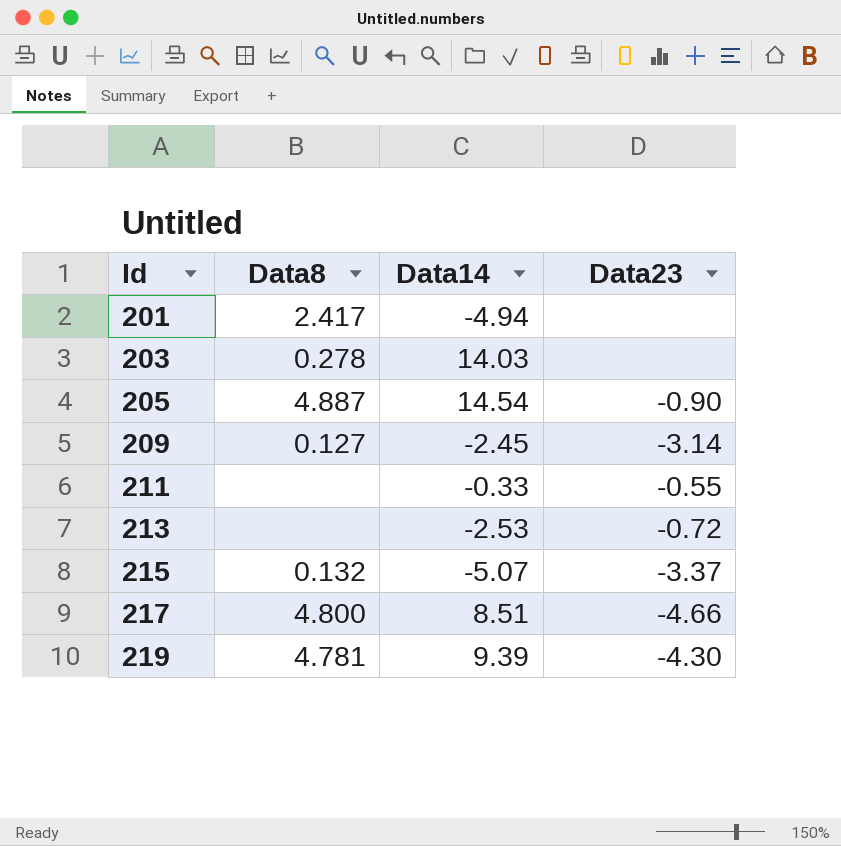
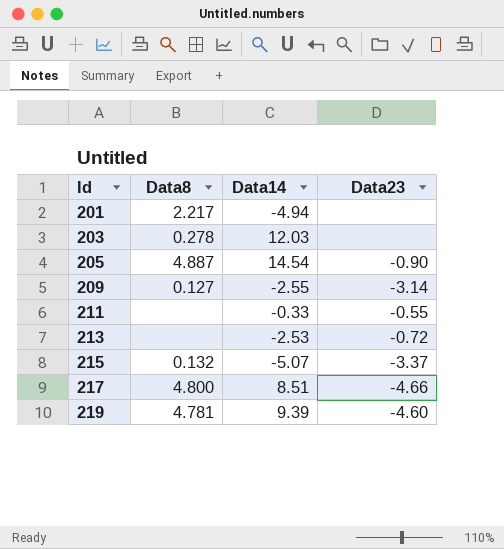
201 | Data8: 2.417 -> 2.217
203 | Data14: 14.03 -> 12.03
209 | Data14: -2.45 -> -2.55
219 | Data23: -4.30 -> -4.60

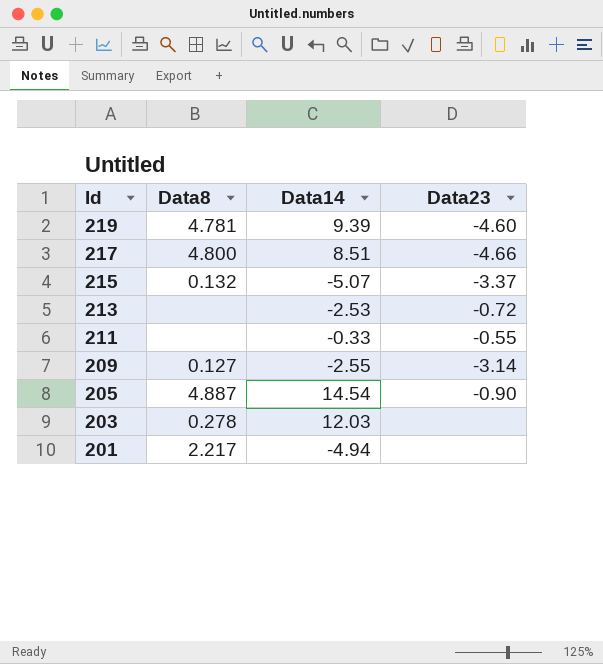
row order: Id ascending -> Id descending

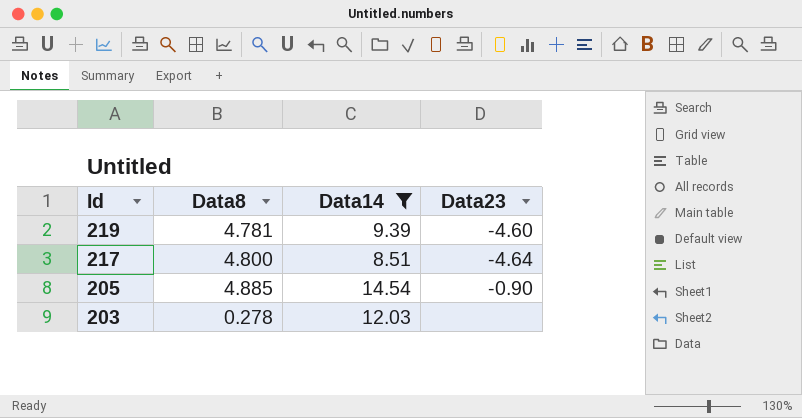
filter: none -> Data14 >= 8.51
217 | Data23: -4.66 -> -4.64
205 | Data8: 4.887 -> 4.885

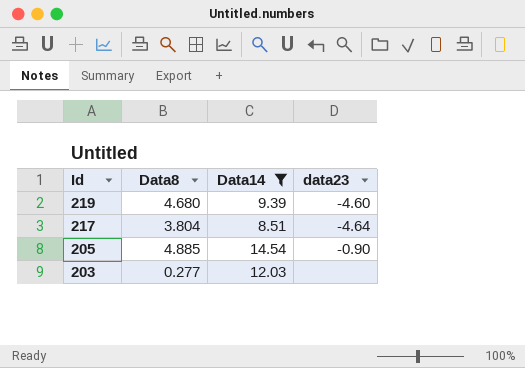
column name: Data23 -> data23
219 | Data8: 4.781 -> 4.680
217 | Data8: 4.800 -> 3.804
203 | Data8: 0.278 -> 0.277

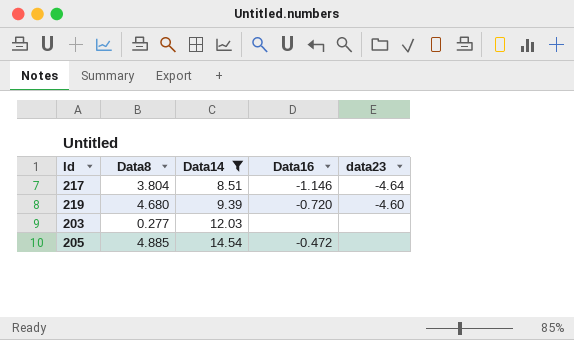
row order: Id descending -> Data14 ascending
column Data16 | position: none -> 4
205 | data23: -0.90 -> none

